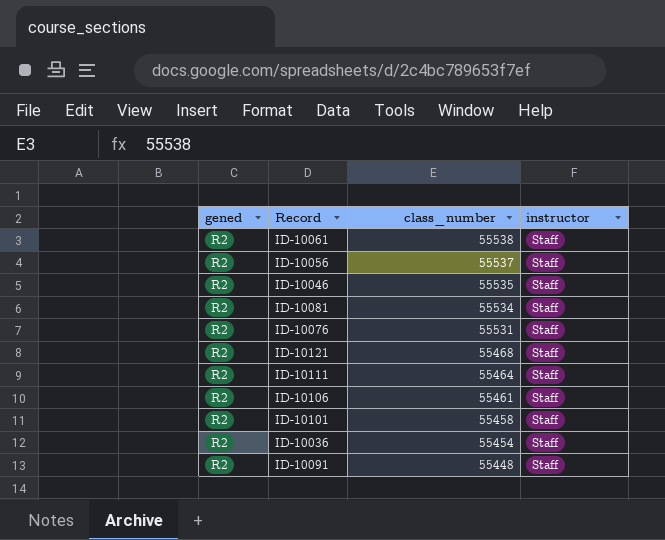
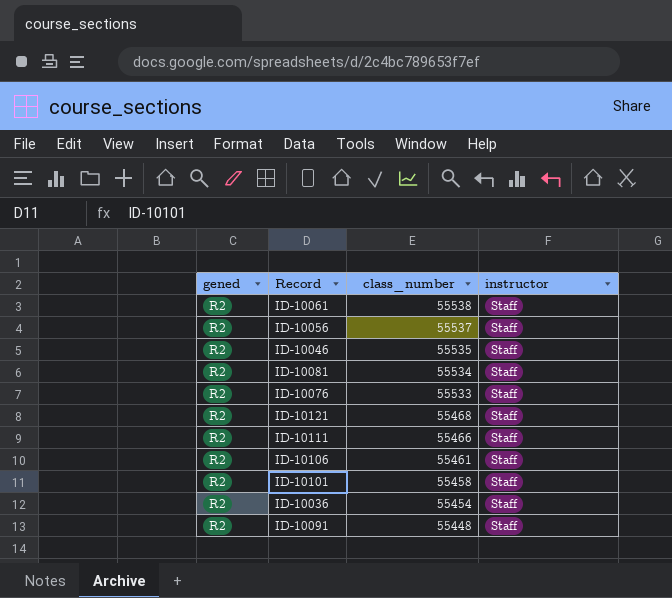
ID-10076 | class_number: 55531 -> 55533
ID-10111 | class_number: 55464 -> 55466

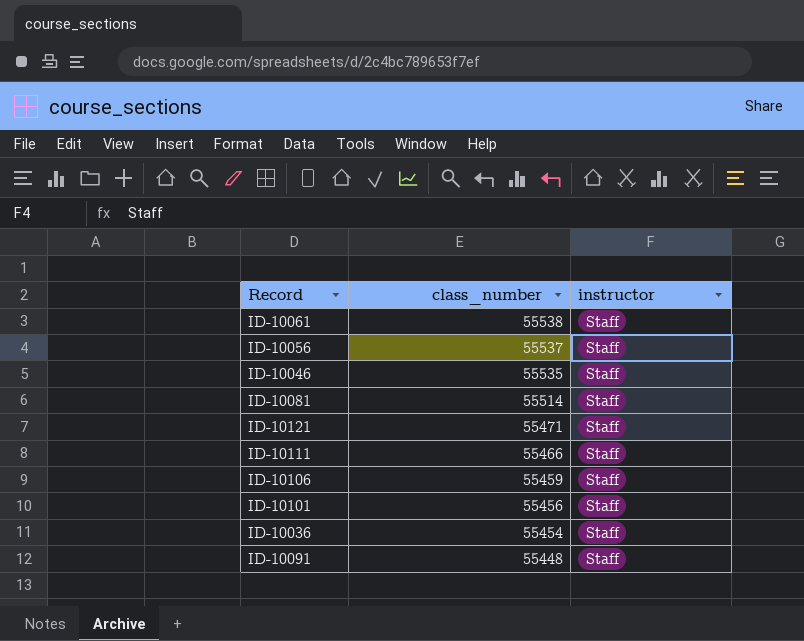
column gened | position: 1 -> none
row ID-10076: R2 | 55533 | Staff -> none
ID-10081 | class_number: 55534 -> 55514
ID-10121 | class_number: 55468 -> 55471
ID-10106 | class_number: 55461 -> 55459
ID-10101 | class_number: 55458 -> 55456

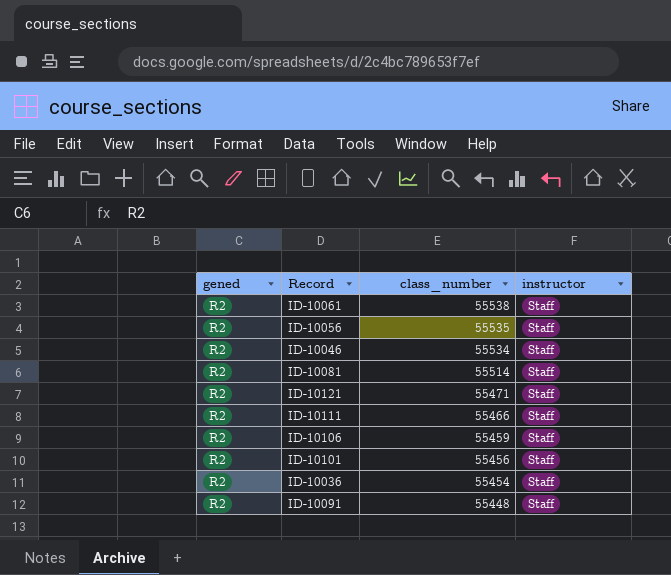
column gened | position: none -> 1
ID-10056 | class_number: 55537 -> 55535
ID-10046 | class_number: 55535 -> 55534

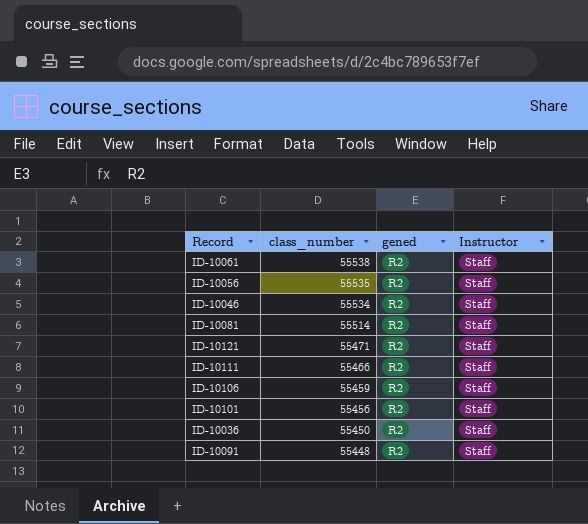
column gened | position: 1 -> 3
column name: instructor -> Instructor
ID-10036 | class_number: 55454 -> 55450

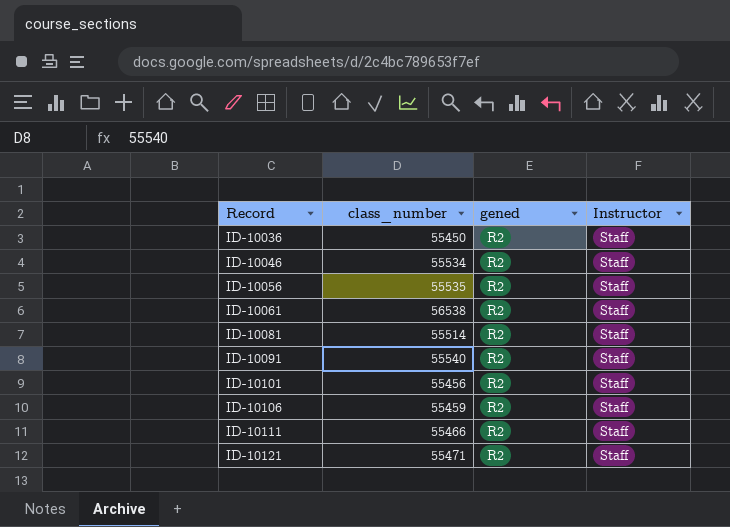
row order: class_number descending -> Record ascending
ID-10061 | class_number: 55538 -> 56538
ID-10091 | class_number: 55448 -> 55540

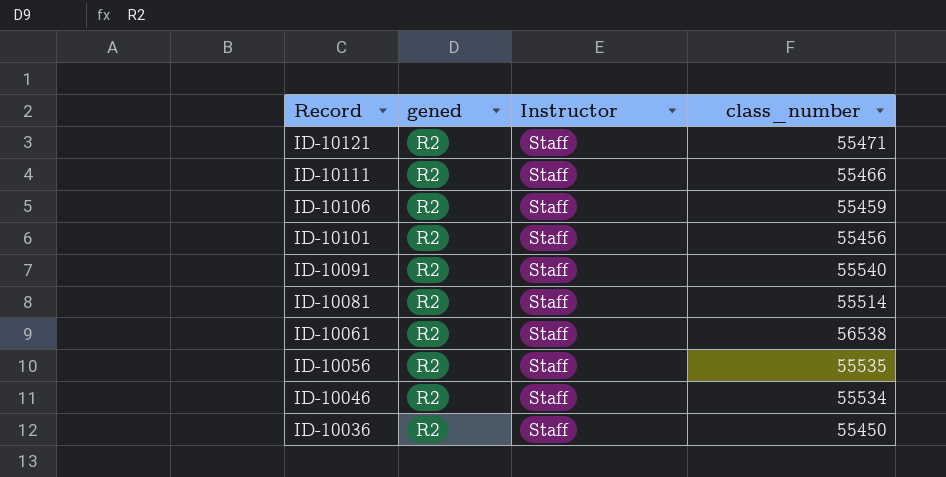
row order: Record ascending -> Record descending
column class_number | position: 2 -> 4

